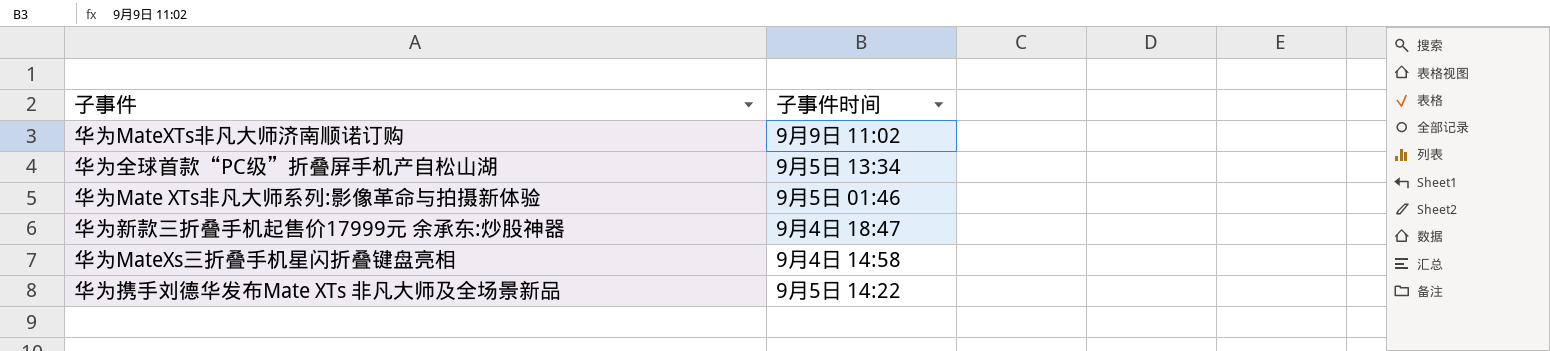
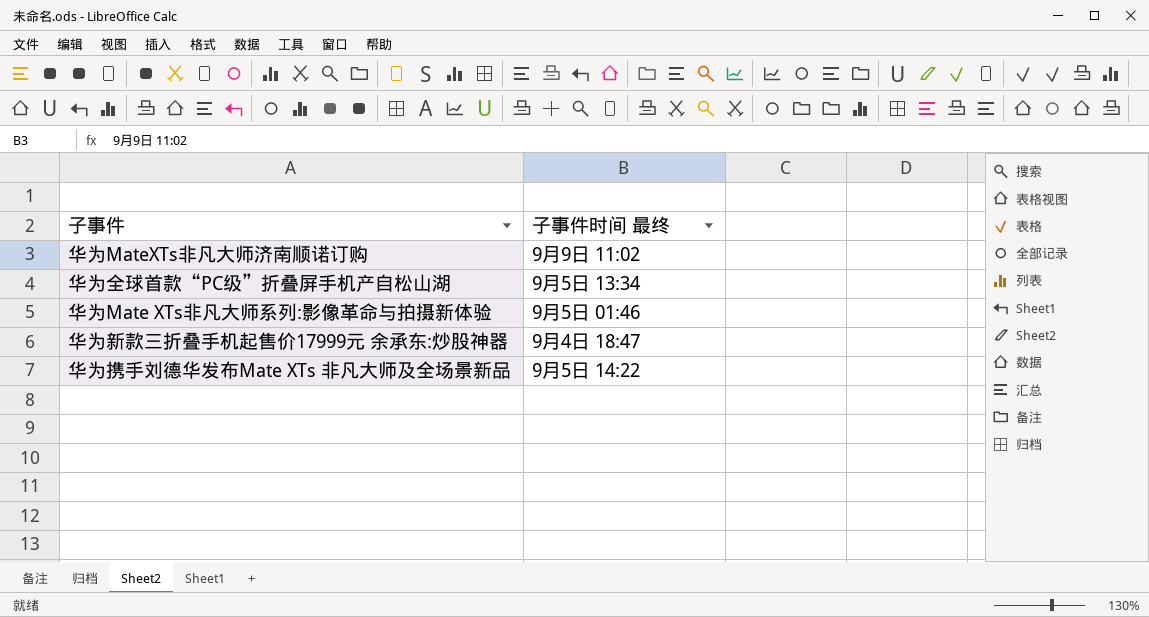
column name: 子事件时间 -> 子事件时间 最终
row 华为MateXs三折叠手机星闪折叠键盘亮相: 9月4日 14:58 -> none

